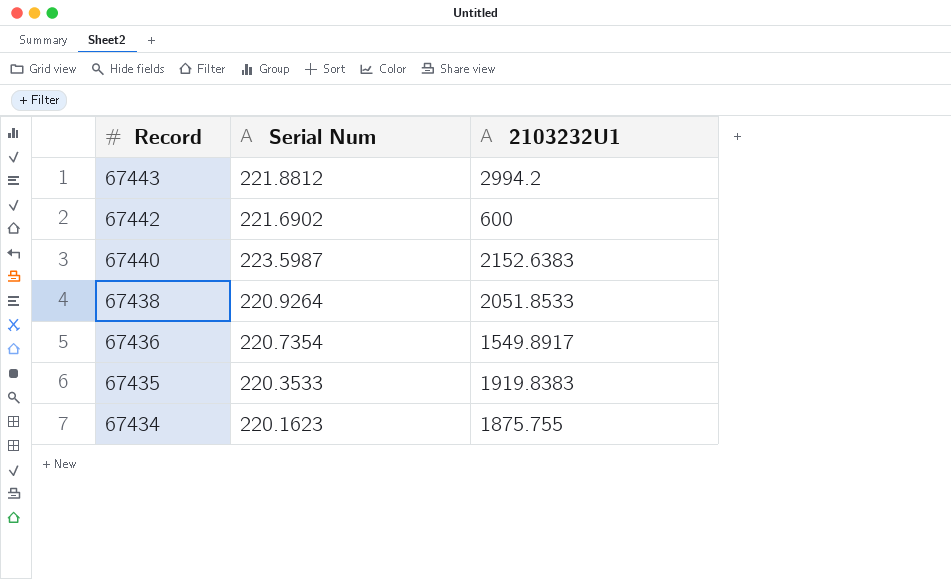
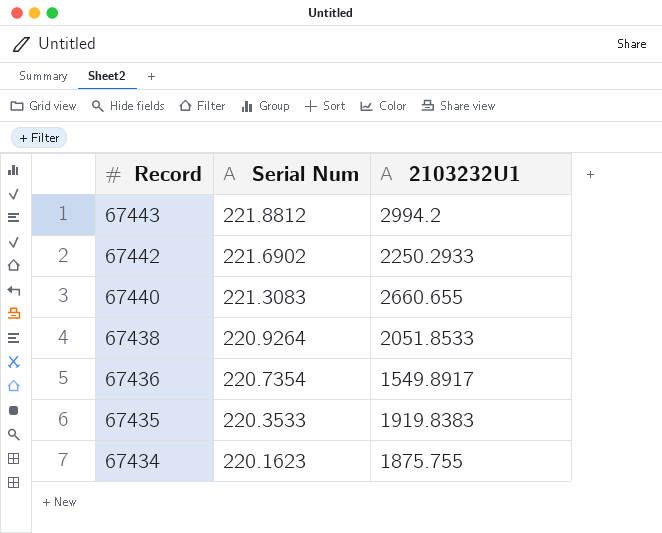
67442 | 2103232U1: 600 -> 2250.2933
67440 | Serial Num: 223.5987 -> 221.3083
67440 | 2103232U1: 2152.6383 -> 2660.655

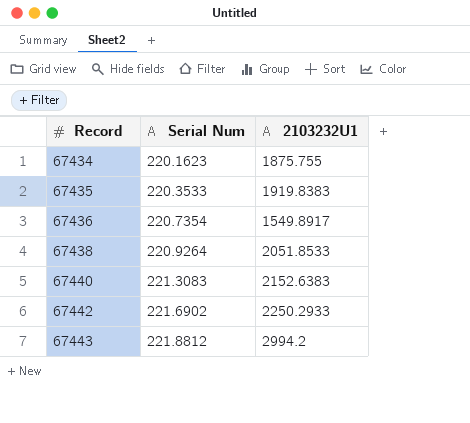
row order: Record descending -> Record ascending
67440 | 2103232U1: 2660.655 -> 2152.6383

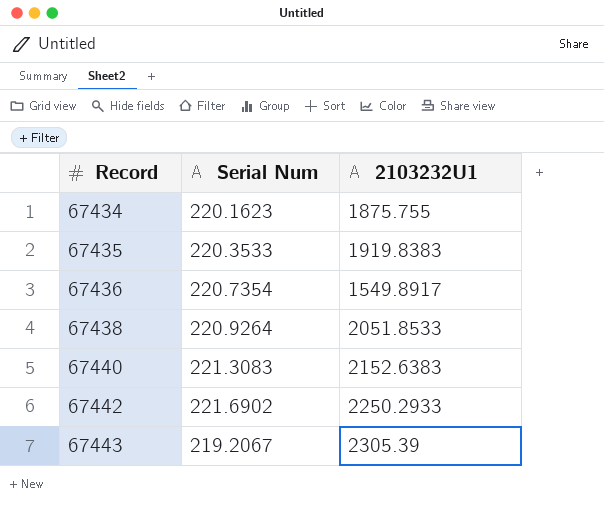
67443 | Serial Num: 221.8812 -> 219.2067
67443 | 2103232U1: 2994.2 -> 2305.39

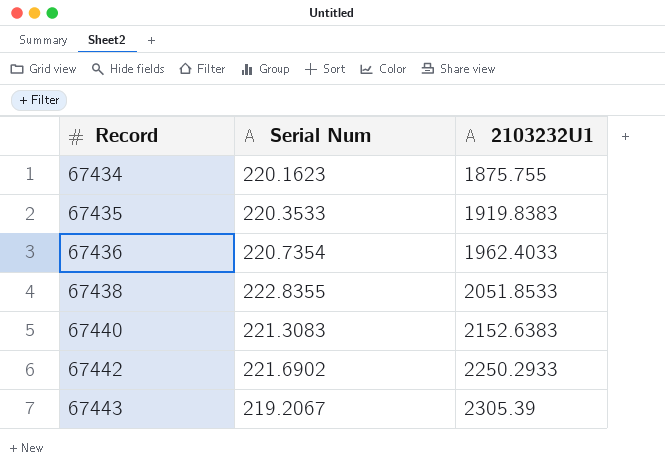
67436 | 2103232U1: 1549.8917 -> 1962.4033
67438 | Serial Num: 220.9264 -> 222.8355

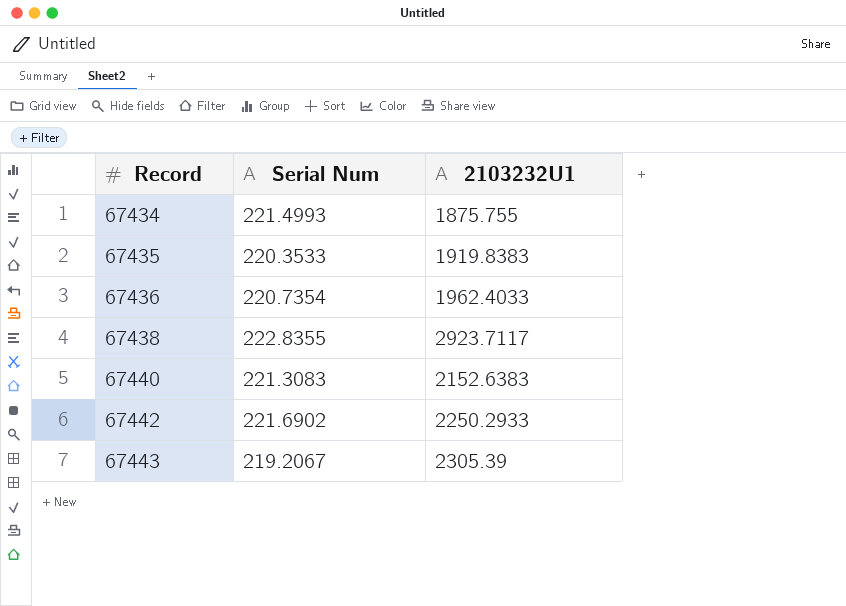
67434 | Serial Num: 220.1623 -> 221.4993
67438 | 2103232U1: 2051.8533 -> 2923.7117

